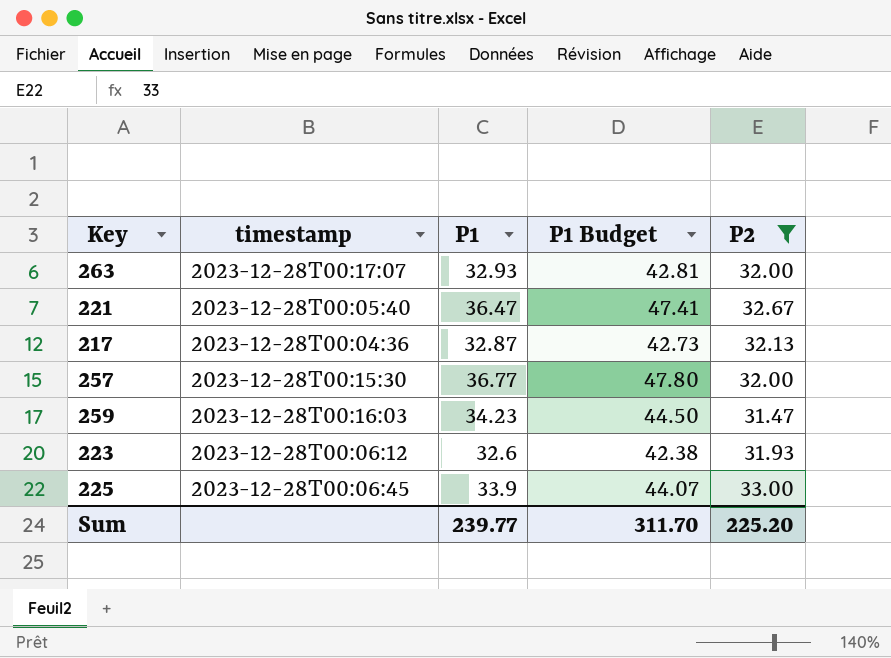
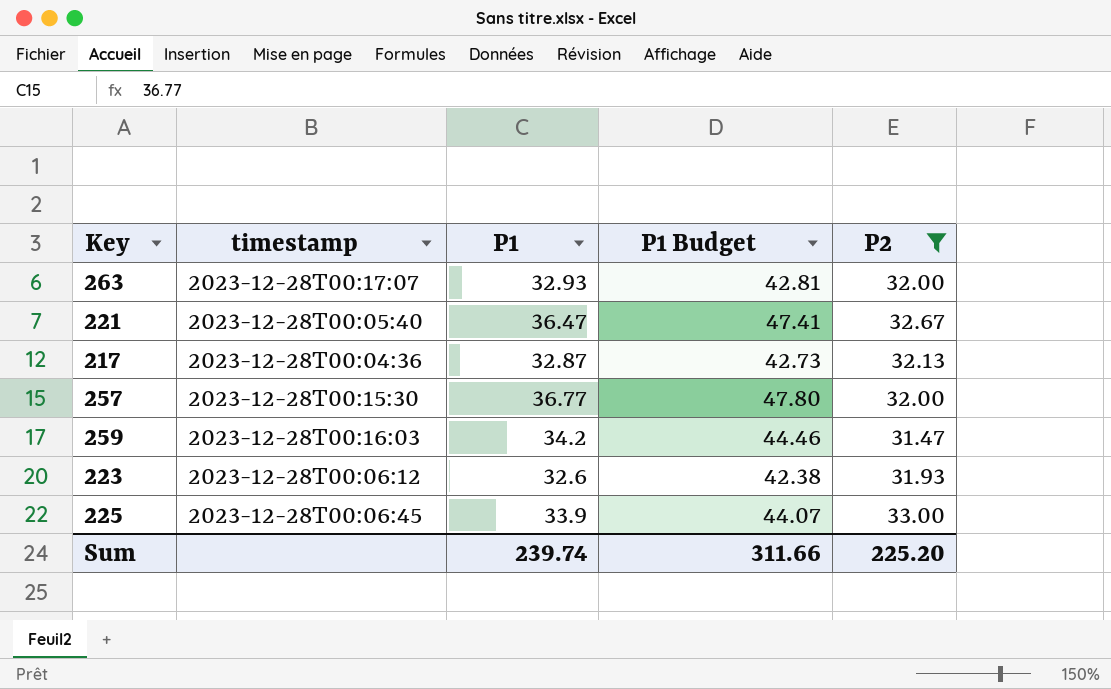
259 | P1: 34.23 -> 34.2
259 | P1 Budget: 44.50 -> 44.46
Sum | P1: 239.77 -> 239.74
Sum | P1 Budget: 311.70 -> 311.66

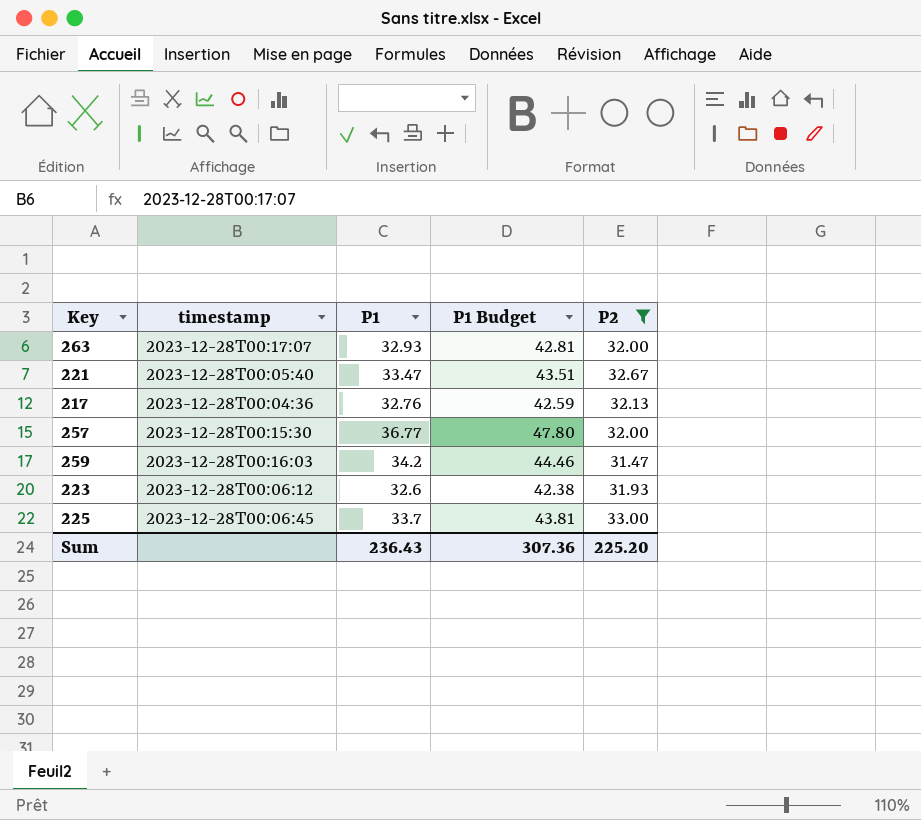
221 | P1: 36.47 -> 33.47
221 | P1 Budget: 47.41 -> 43.51
217 | P1: 32.87 -> 32.76
217 | P1 Budget: 42.73 -> 42.59
225 | P1: 33.9 -> 33.7
225 | P1 Budget: 44.07 -> 43.81
Sum | P1: 239.74 -> 236.43
Sum | P1 Budget: 311.66 -> 307.36

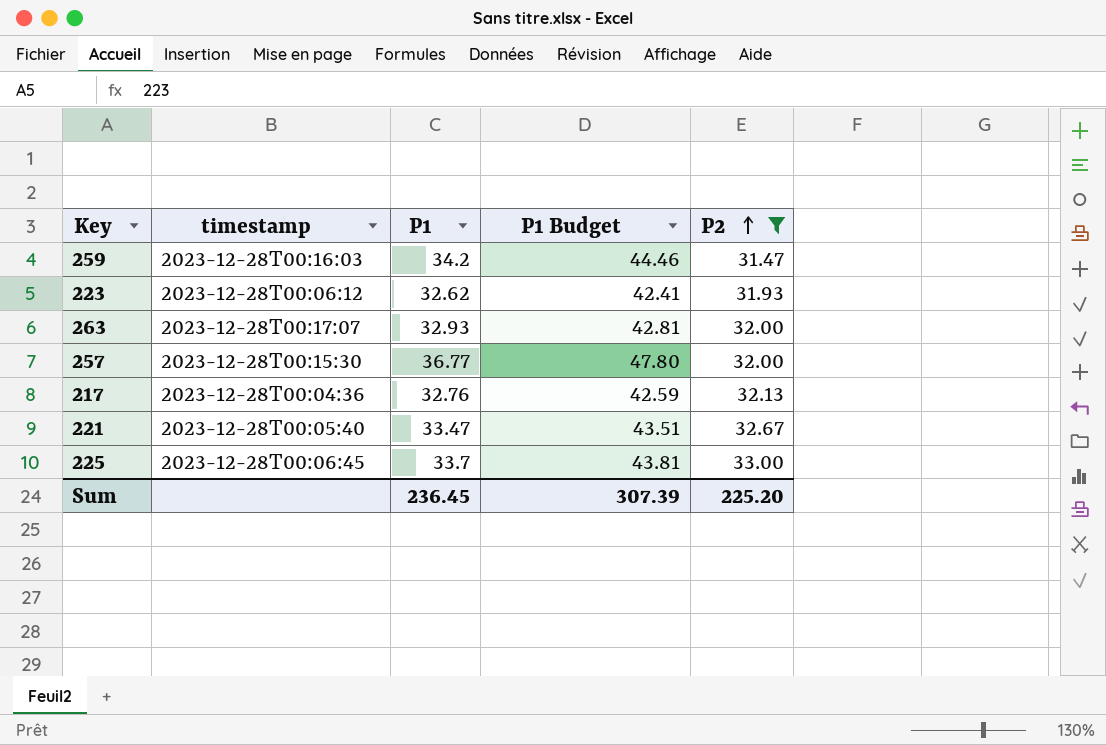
row order: none -> P2 ascending
223 | P1: 32.6 -> 32.62
223 | P1 Budget: 42.38 -> 42.41
Sum | P1: 236.43 -> 236.45
Sum | P1 Budget: 307.36 -> 307.39

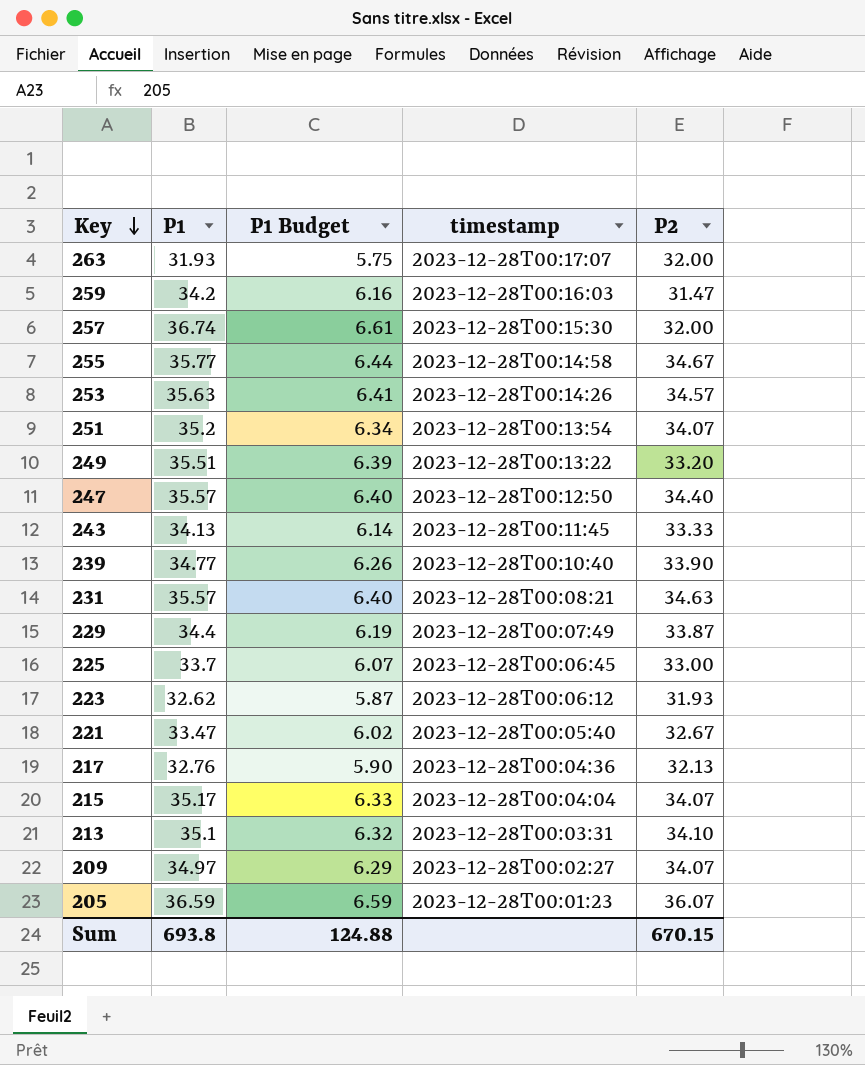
filter: P2 <= 33.00 -> none
row order: P2 ascending -> Key descending
column P1 Budget | formula: [P1] * 1.3 -> [P1] * 0.18
column timestamp | position: 2 -> 4
263 | P1: 32.93 -> 31.93
257 | P1: 36.77 -> 36.74
Sum | P1: 236.45 -> 693.8
Sum | P1 Budget: 307.39 -> 124.88
Sum | P2: 225.20 -> 670.15

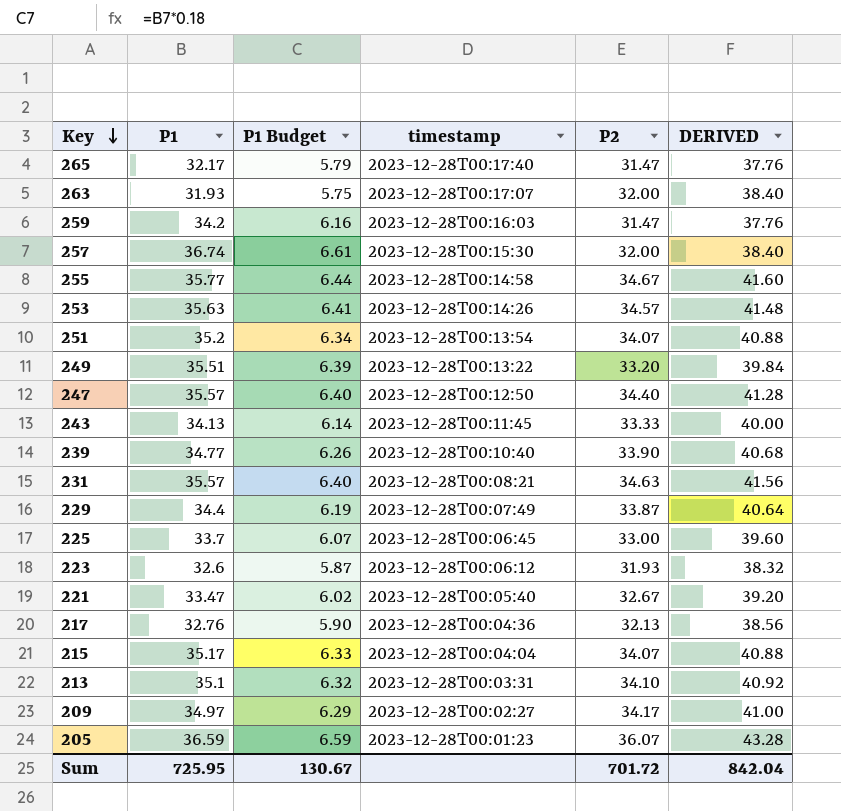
column DERIVED | formula: none -> [P2] * 1.2
row 265: none -> 32.17 | 5.79 | 2023-12-28T00:17:40 | 31.47 | 37.76
223 | P1: 32.62 -> 32.6
209 | P2: 34.07 -> 34.17
Sum | P1: 693.8 -> 725.95
Sum | P1 Budget: 124.88 -> 130.67
Sum | P2: 670.15 -> 701.72

